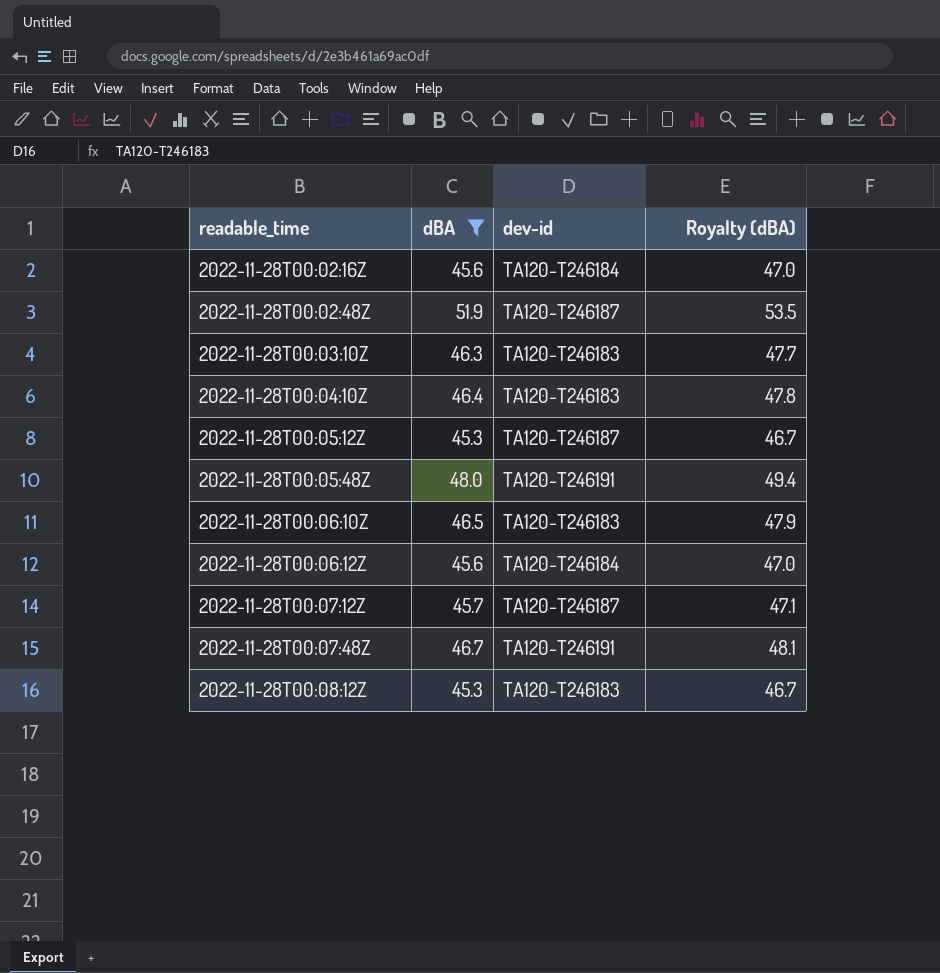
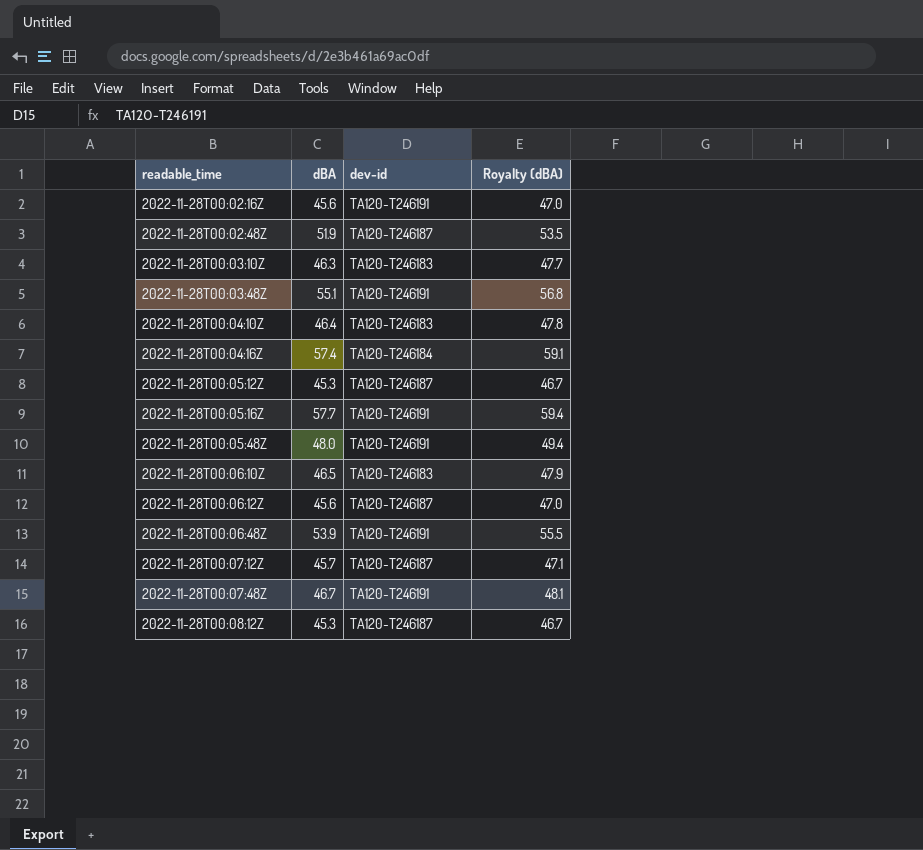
filter: dBA <= 51.9 -> none
2022-11-28T00:02:16Z | dev-id: TA120-T246184 -> TA120-T246191
2022-11-28T00:06:12Z | dev-id: TA120-T246184 -> TA120-T246187
2022-11-28T00:08:12Z | dev-id: TA120-T246183 -> TA120-T246187

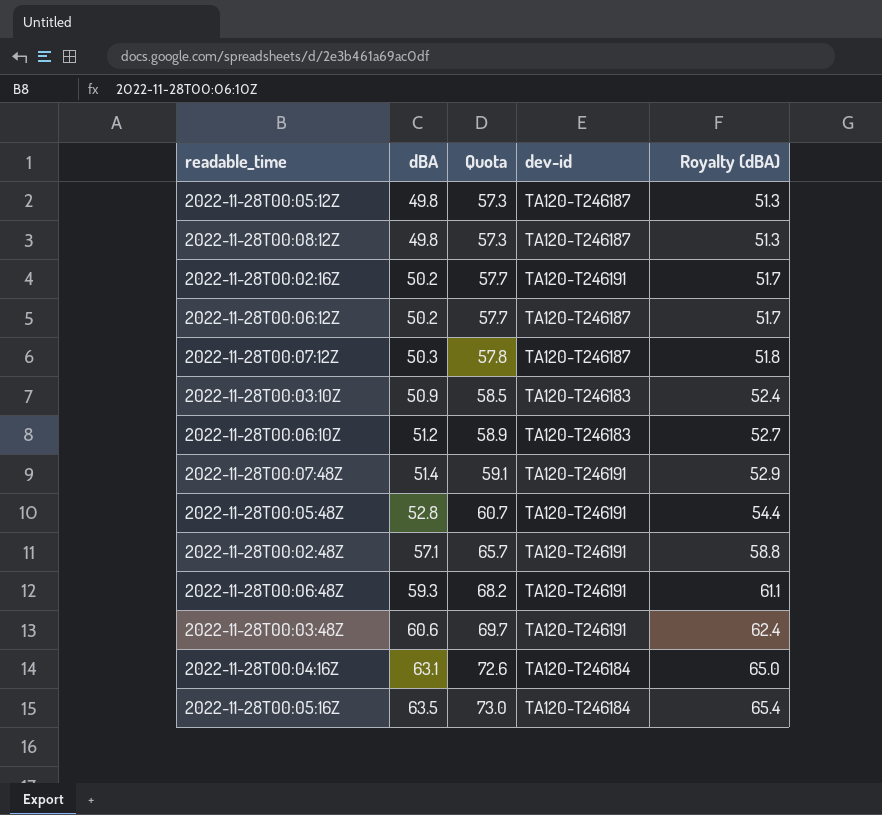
row order: readable_time ascending -> dBA ascending
column Quota | formula: none -> [dBA] * 1.15
row 2022-11-28T00:04:10Z: 46.4 | TA120-T246183 | 47.8 -> none
2022-11-28T00:05:12Z | dBA: 45.3 -> 49.8
2022-11-28T00:05:12Z | Royalty (dBA): 46.7 -> 51.3
2022-11-28T00:08:12Z | dBA: 45.3 -> 49.8
2022-11-28T00:08:12Z | Royalty (dBA): 46.7 -> 51.3
2022-11-28T00:02:16Z | dBA: 45.6 -> 50.2
2022-11-28T00:02:16Z | Royalty (dBA): 47.0 -> 51.7
2022-11-28T00:06:12Z | dBA: 45.6 -> 50.2
2022-11-28T00:06:12Z | Royalty (dBA): 47.0 -> 51.7
2022-11-28T00:07:12Z | dBA: 45.7 -> 50.3
2022-11-28T00:07:12Z | Royalty (dBA): 47.1 -> 51.8
2022-11-28T00:03:10Z | dBA: 46.3 -> 50.9
2022-11-28T00:03:10Z | Royalty (dBA): 47.7 -> 52.4
2022-11-28T00:06:10Z | dBA: 46.5 -> 51.2
2022-11-28T00:06:10Z | Royalty (dBA): 47.9 -> 52.7
2022-11-28T00:07:48Z | dBA: 46.7 -> 51.4
2022-11-28T00:07:48Z | Royalty (dBA): 48.1 -> 52.9
2022-11-28T00:05:48Z | dBA: 48.0 -> 52.8
2022-11-28T00:05:48Z | Royalty (dBA): 49.4 -> 54.4
2022-11-28T00:02:48Z | dBA: 51.9 -> 57.1
2022-11-28T00:02:48Z | dev-id: TA120-T246187 -> TA120-T246191
2022-11-28T00:02:48Z | Royalty (dBA): 53.5 -> 58.8
2022-11-28T00:06:48Z | dBA: 53.9 -> 59.3
2022-11-28T00:06:48Z | Royalty (dBA): 55.5 -> 61.1
2022-11-28T00:03:48Z | dBA: 55.1 -> 60.6
2022-11-28T00:03:48Z | Royalty (dBA): 56.8 -> 62.4
2022-11-28T00:04:16Z | dBA: 57.4 -> 63.1
2022-11-28T00:04:16Z | Royalty (dBA): 59.1 -> 65.0
2022-11-28T00:05:16Z | dBA: 57.7 -> 63.5
2022-11-28T00:05:16Z | dev-id: TA120-T246191 -> TA120-T246184
2022-11-28T00:05:16Z | Royalty (dBA): 59.4 -> 65.4

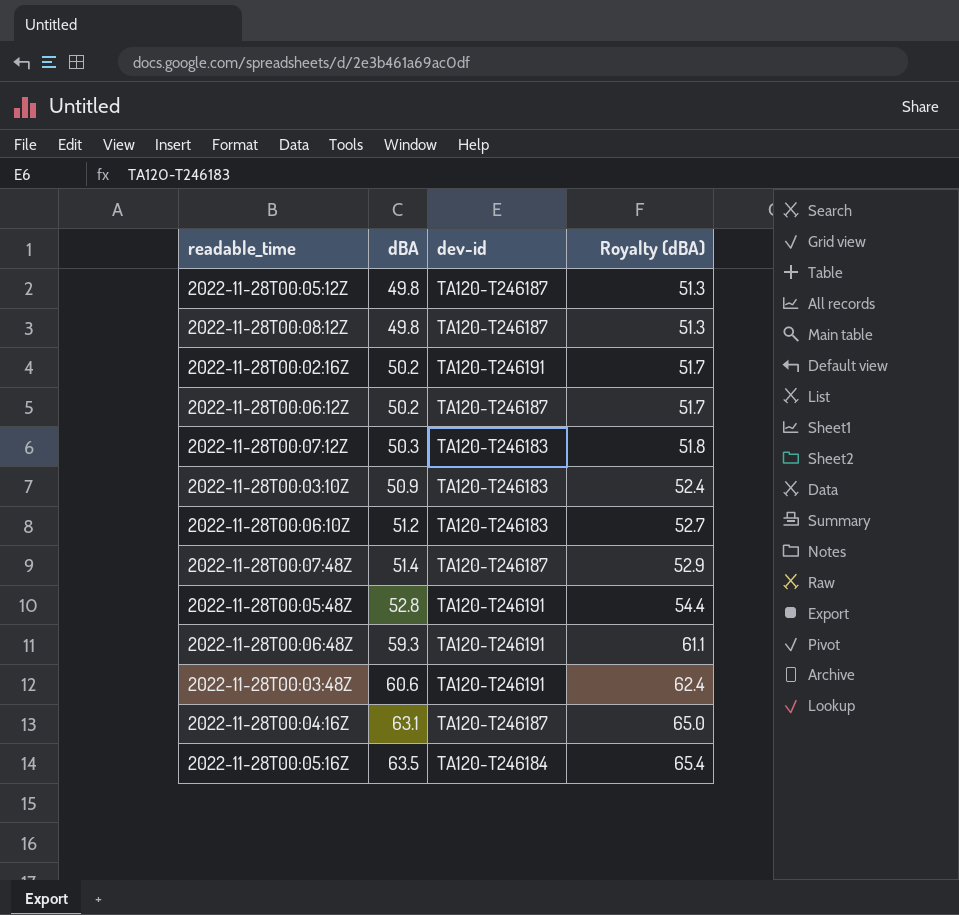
column Quota | formula: [dBA] * 1.15 -> none
row 2022-11-28T00:02:48Z: 57.1 | 65.7 | TA120-T246191 | 58.8 -> none
2022-11-28T00:07:12Z | dev-id: TA120-T246187 -> TA120-T246183
2022-11-28T00:07:48Z | dev-id: TA120-T246191 -> TA120-T246187
2022-11-28T00:04:16Z | dev-id: TA120-T246184 -> TA120-T246187

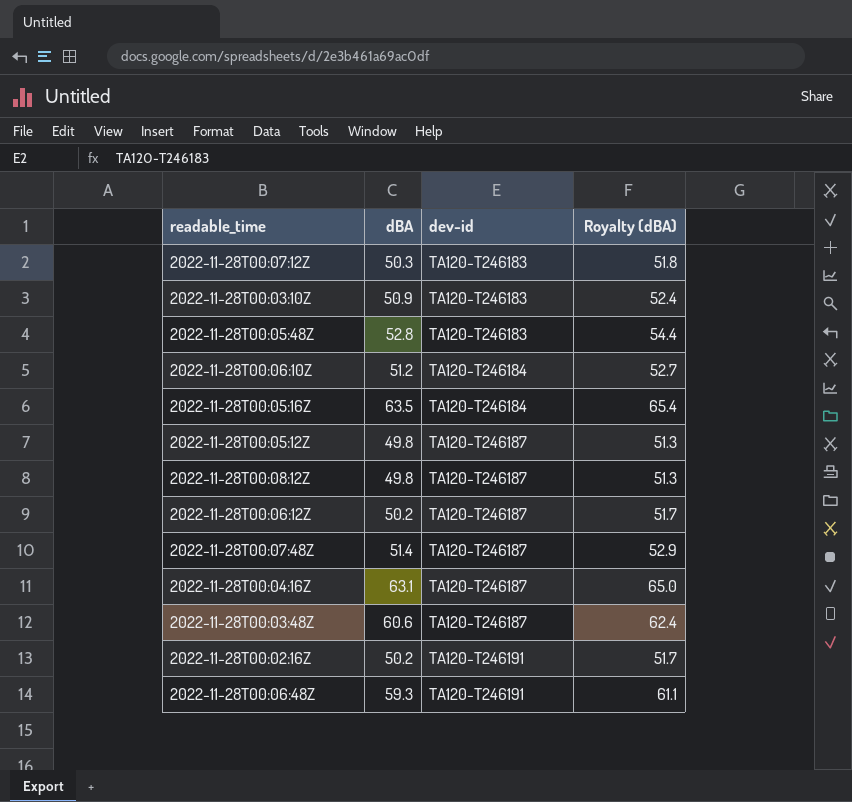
row order: dBA ascending -> dev-id ascending
2022-11-28T00:05:48Z | dev-id: TA120-T246191 -> TA120-T246183
2022-11-28T00:06:10Z | dev-id: TA120-T246183 -> TA120-T246184
2022-11-28T00:03:48Z | dev-id: TA120-T246191 -> TA120-T246187

